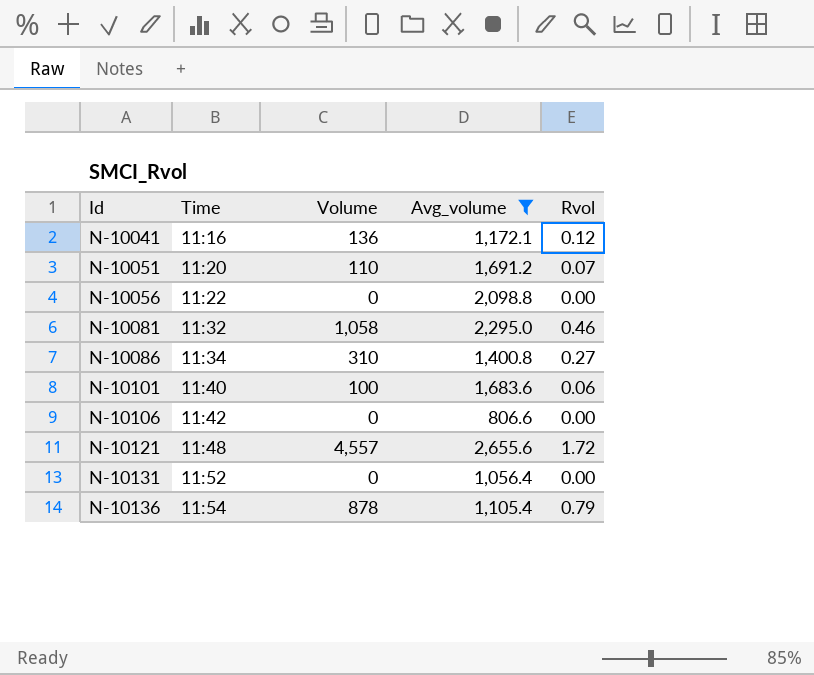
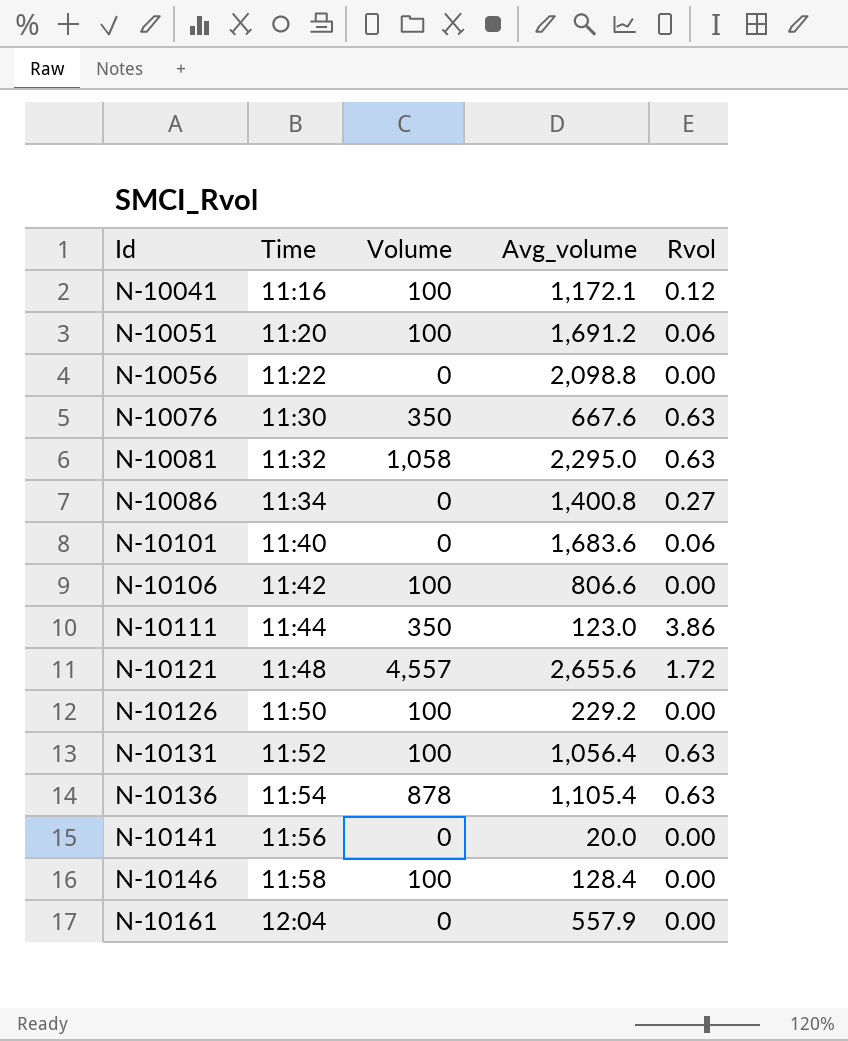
filter: Avg_volume >= 806.6 -> none
N-10041 | Volume: 136 -> 100
N-10051 | Volume: 110 -> 100
N-10051 | Rvol: 0.07 -> 0.06
N-10081 | Rvol: 0.46 -> 0.63
N-10086 | Volume: 310 -> 0
N-10101 | Volume: 100 -> 0
N-10106 | Volume: 0 -> 100
N-10131 | Volume: 0 -> 100
N-10131 | Rvol: 0.00 -> 0.63
N-10136 | Rvol: 0.79 -> 0.63

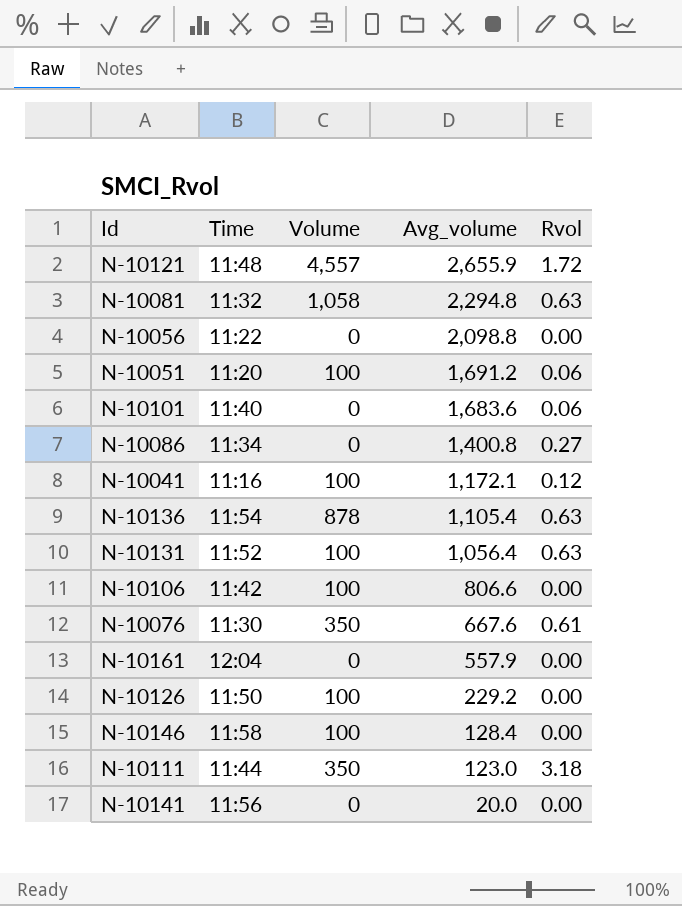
row order: Id ascending -> Avg_volume descending
N-10121 | Avg_volume: 2,655.6 -> 2,655.9
N-10081 | Avg_volume: 2,295.0 -> 2,294.8
N-10076 | Rvol: 0.63 -> 0.61
N-10111 | Rvol: 3.86 -> 3.18

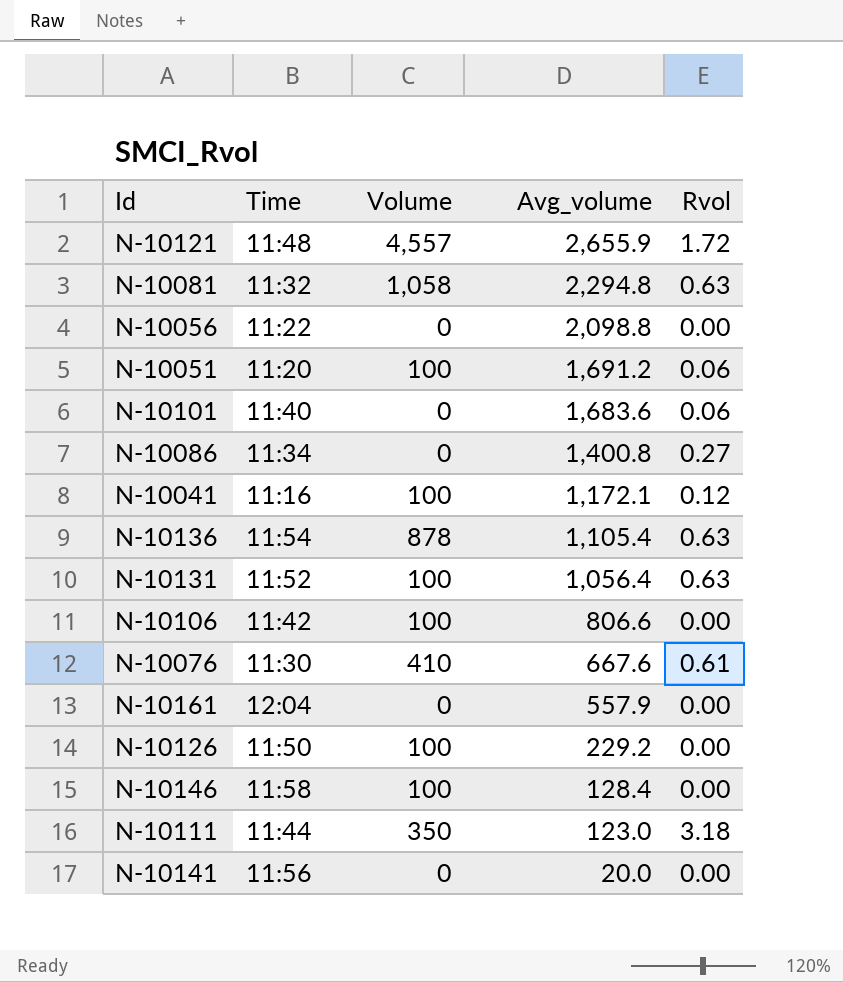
N-10076 | Volume: 350 -> 410

